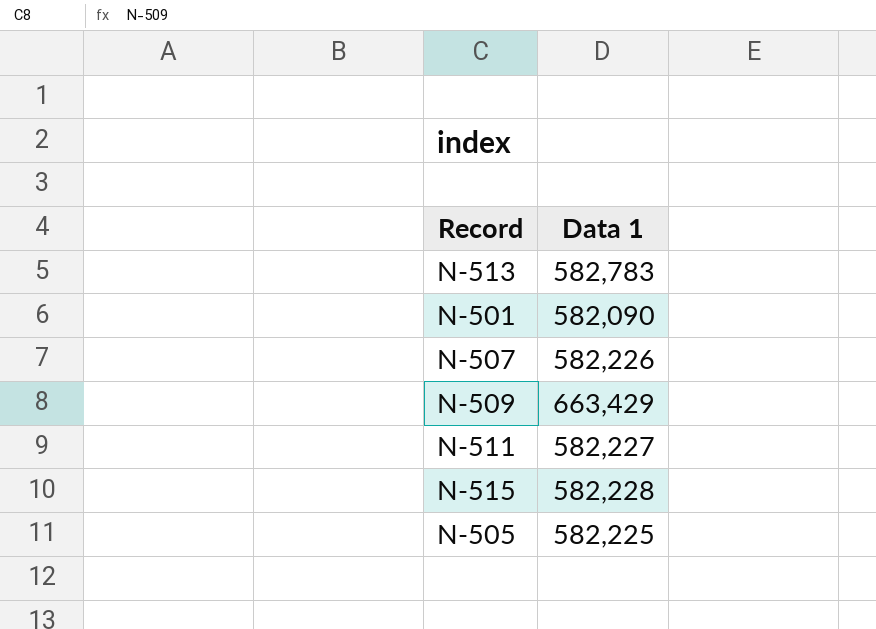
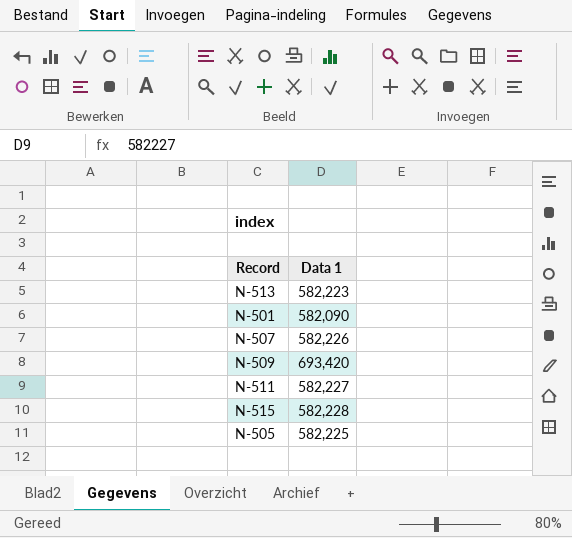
N-513 | Data 1: 582,783 -> 582,223
N-509 | Data 1: 663,429 -> 693,420

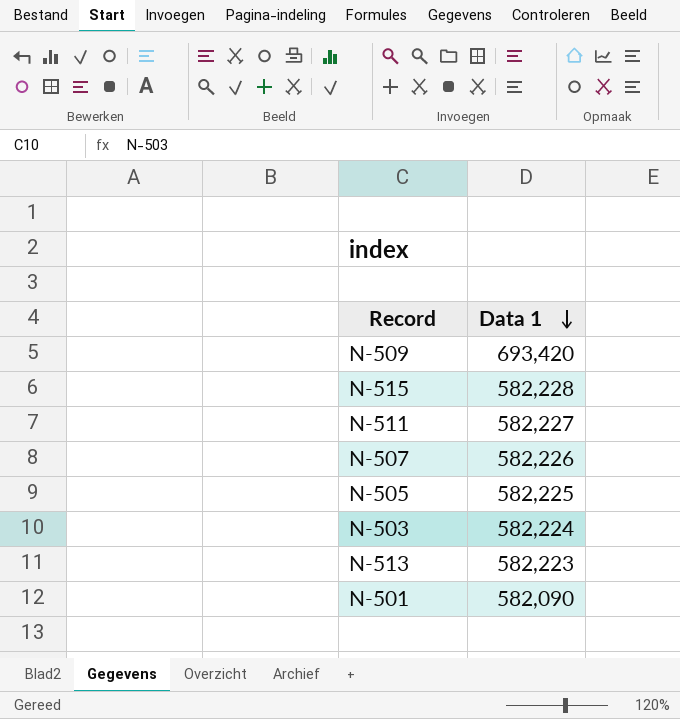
row order: none -> Data 1 descending
row N-503: none -> 582,224

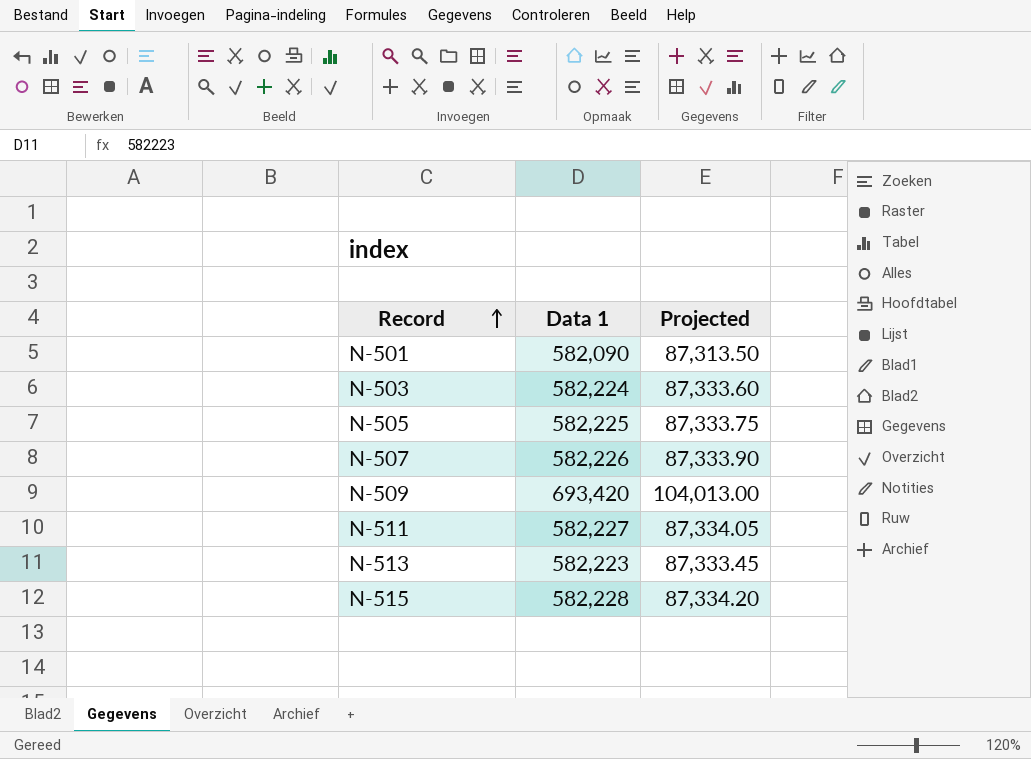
row order: Data 1 descending -> Record ascending
column Projected | formula: none -> [Data 1] * 0.15

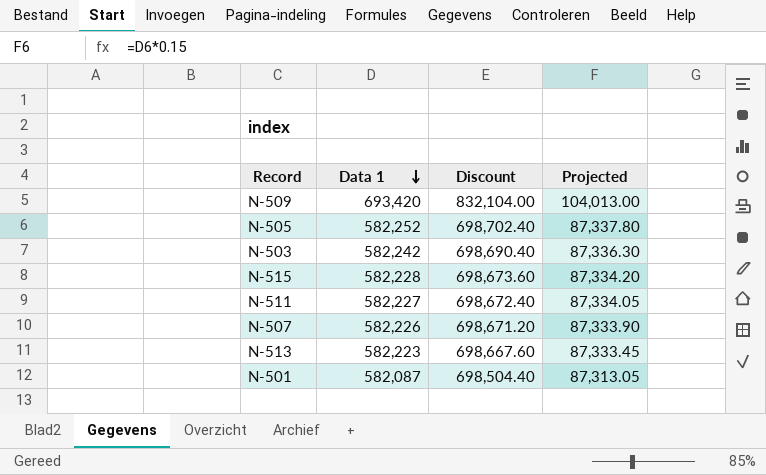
row order: Record ascending -> Data 1 descending
column Discount | formula: none -> [Data 1] * 1.2
N-505 | Data 1: 582,225 -> 582,252
N-505 | Projected: 87,333.75 -> 87,337.80
N-503 | Data 1: 582,224 -> 582,242
N-503 | Projected: 87,333.60 -> 87,336.30
N-501 | Data 1: 582,090 -> 582,087
N-501 | Projected: 87,313.50 -> 87,313.05

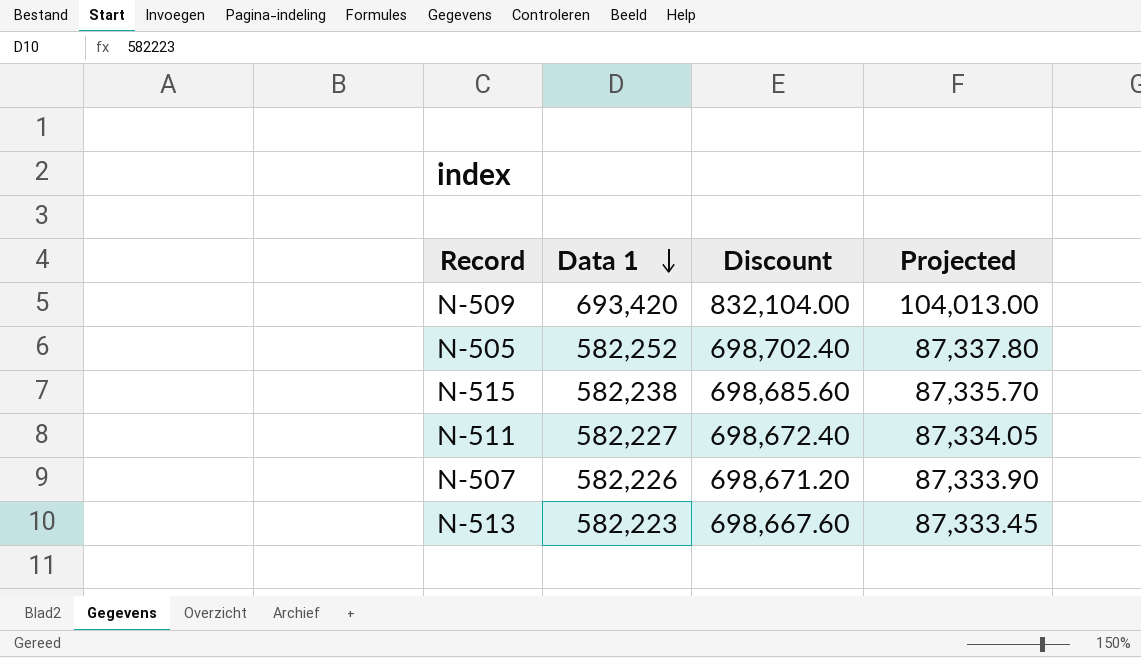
row N-503: 582,242 | 698,690.40 | 87,336.30 -> none
row N-501: 582,087 | 698,504.40 | 87,313.05 -> none
N-515 | Data 1: 582,228 -> 582,238
N-515 | Discount: 698,673.60 -> 698,685.60
N-515 | Projected: 87,334.20 -> 87,335.70

